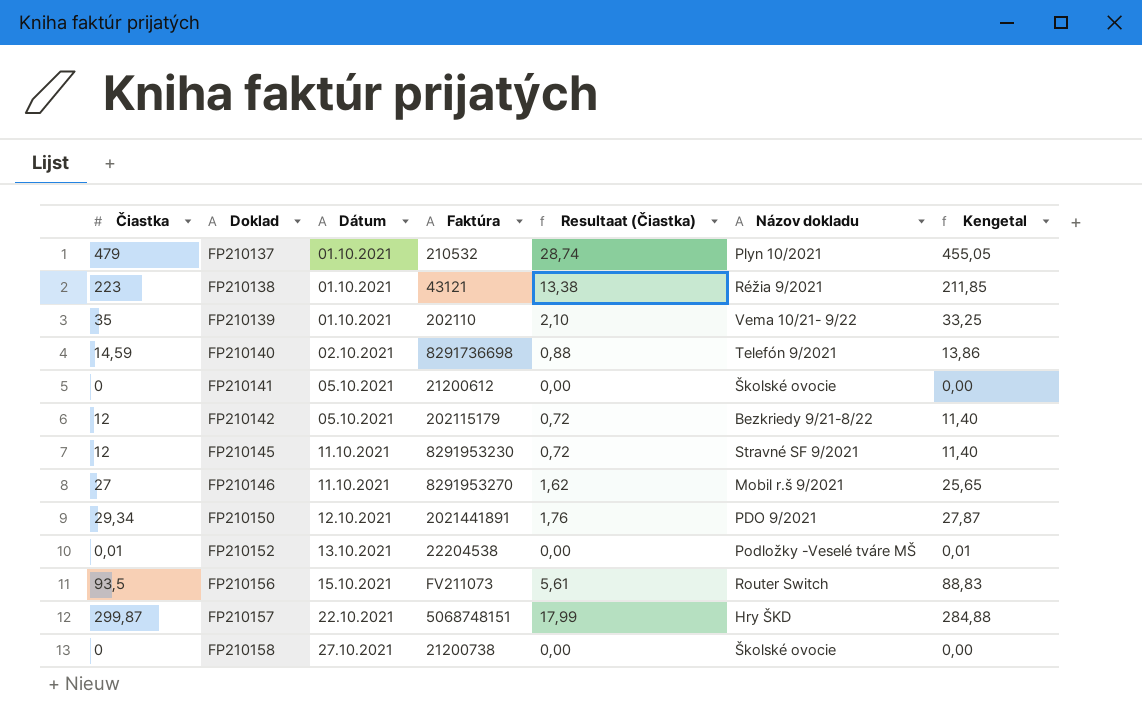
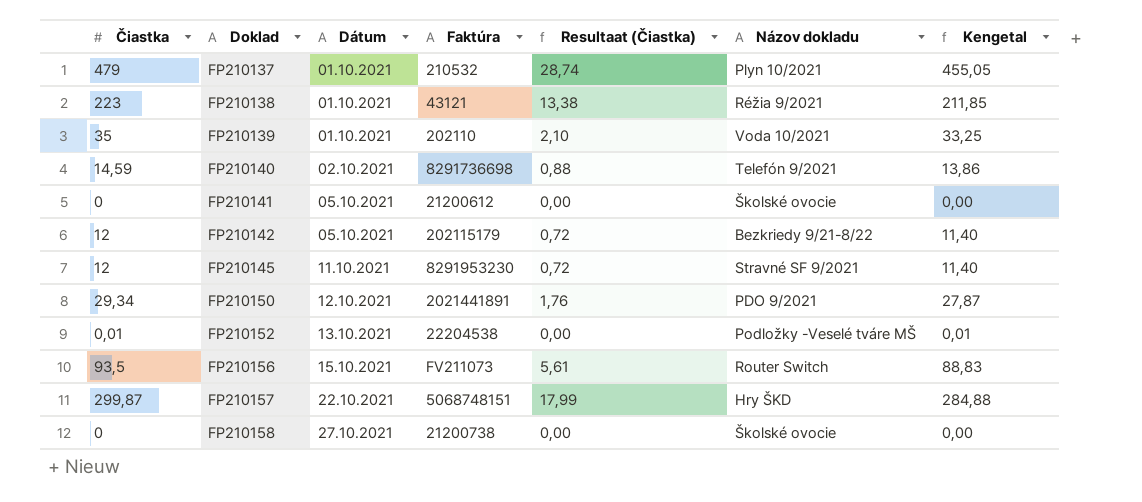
row FP210146: 27 | 11.10.2021 | 8291953270 | 1,62 | Mobil r.š 9/2021 | 25,65 -> none
FP210139 | Názov dokladu: Vema 10/21- 9/22 -> Voda 10/2021

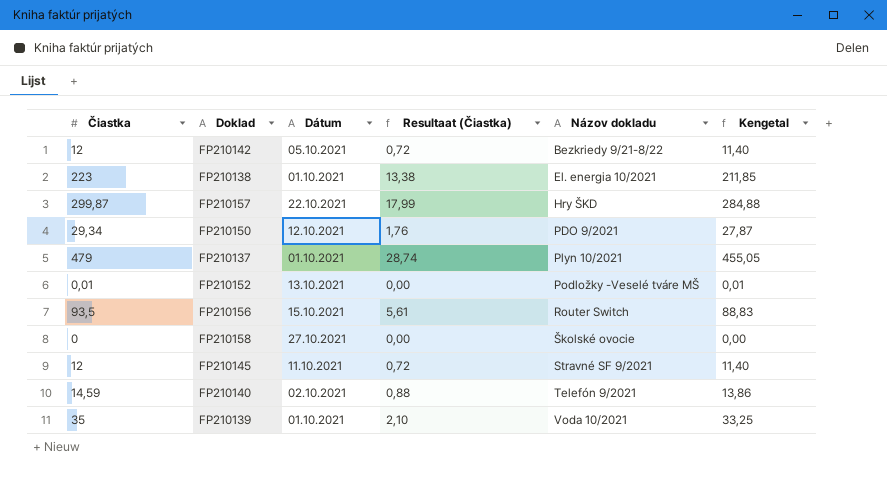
row order: Doklad ascending -> Názov dokladu ascending
column Faktúra | position: 4 -> none
row FP210141: 0 | 05.10.2021 | 21200612 | 0,00 | Školské ovocie | 0,00 -> none
FP210138 | Názov dokladu: Réžia 9/2021 -> El. energia 10/2021

